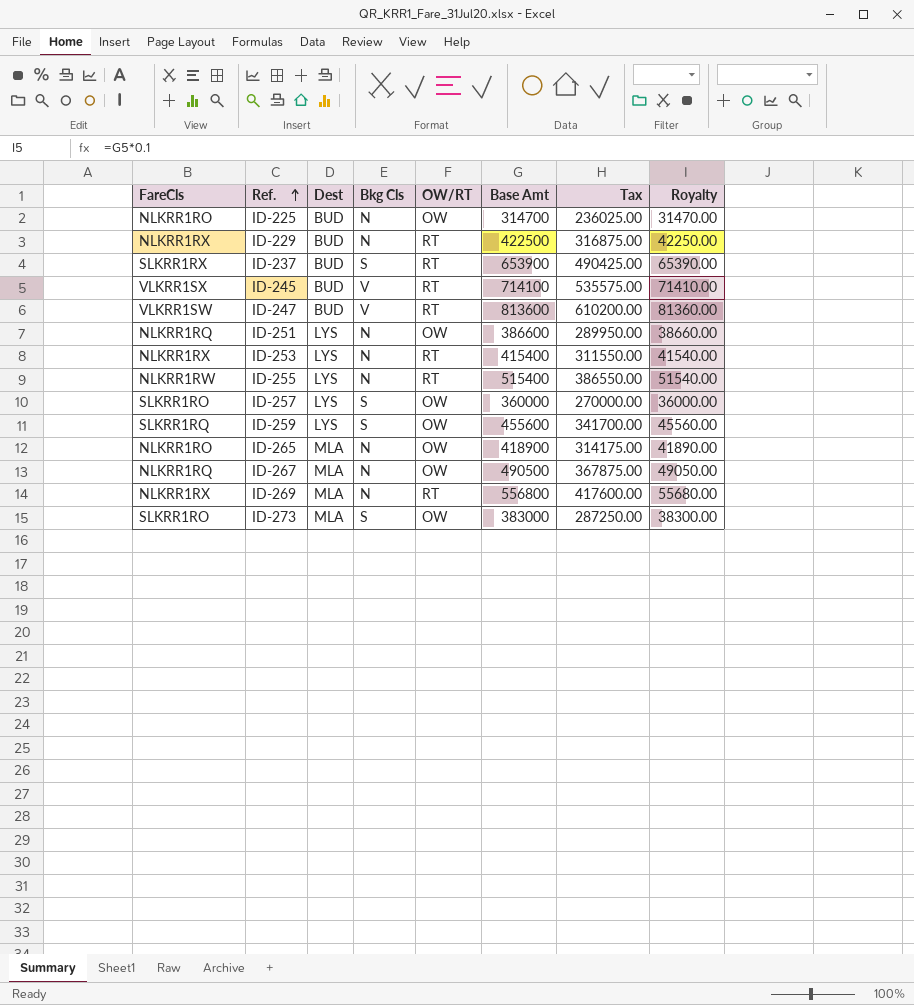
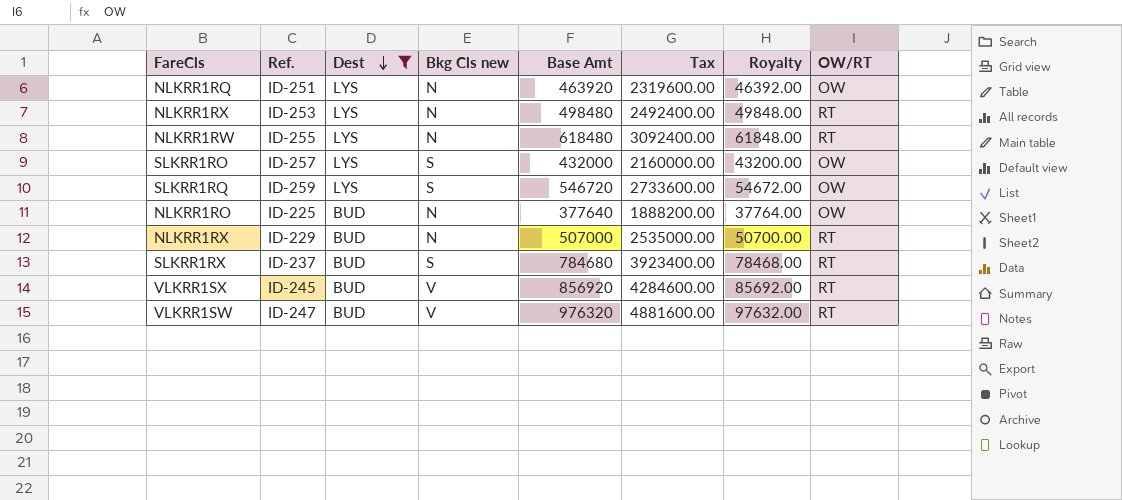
filter: none -> Dest != MLA
row order: Ref. ascending -> Dest descending
column name: Bkg Cls -> Bkg Cls new
column Tax | formula: [Base Amt] * 0.75 -> [Base Amt] * 5
column OW/RT | position: 5 -> 8
ID-251 | Base Amt: 386600 -> 463920
ID-251 | Royalty: 38660.00 -> 46392.00
ID-253 | Base Amt: 415400 -> 498480
ID-253 | Royalty: 41540.00 -> 49848.00
ID-255 | Base Amt: 515400 -> 618480
ID-255 | Royalty: 51540.00 -> 61848.00
ID-257 | Base Amt: 360000 -> 432000
ID-257 | Royalty: 36000.00 -> 43200.00
ID-259 | Base Amt: 455600 -> 546720
ID-259 | Royalty: 45560.00 -> 54672.00
ID-225 | Base Amt: 314700 -> 377640
ID-225 | Royalty: 31470.00 -> 37764.00
ID-229 | Base Amt: 422500 -> 507000
ID-229 | Royalty: 42250.00 -> 50700.00
ID-237 | Base Amt: 653900 -> 784680
ID-237 | Royalty: 65390.00 -> 78468.00
ID-245 | Base Amt: 714100 -> 856920
ID-245 | Royalty: 71410.00 -> 85692.00
ID-247 | Base Amt: 813600 -> 976320
ID-247 | Royalty: 81360.00 -> 97632.00

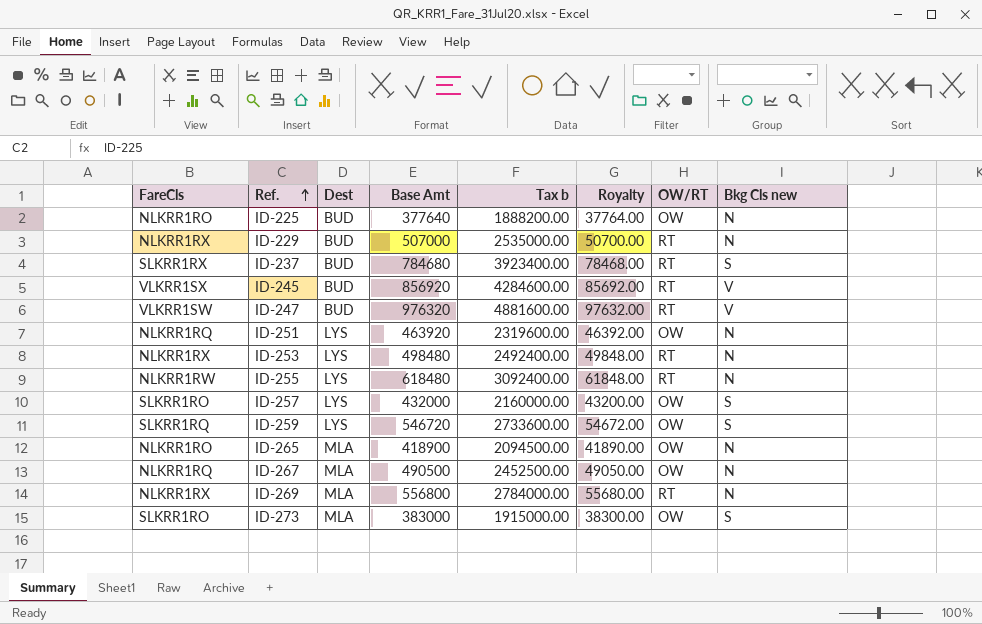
filter: Dest != MLA -> none
row order: Dest descending -> Ref. ascending
column name: Tax -> Tax b
column Bkg Cls new | position: 4 -> 8

